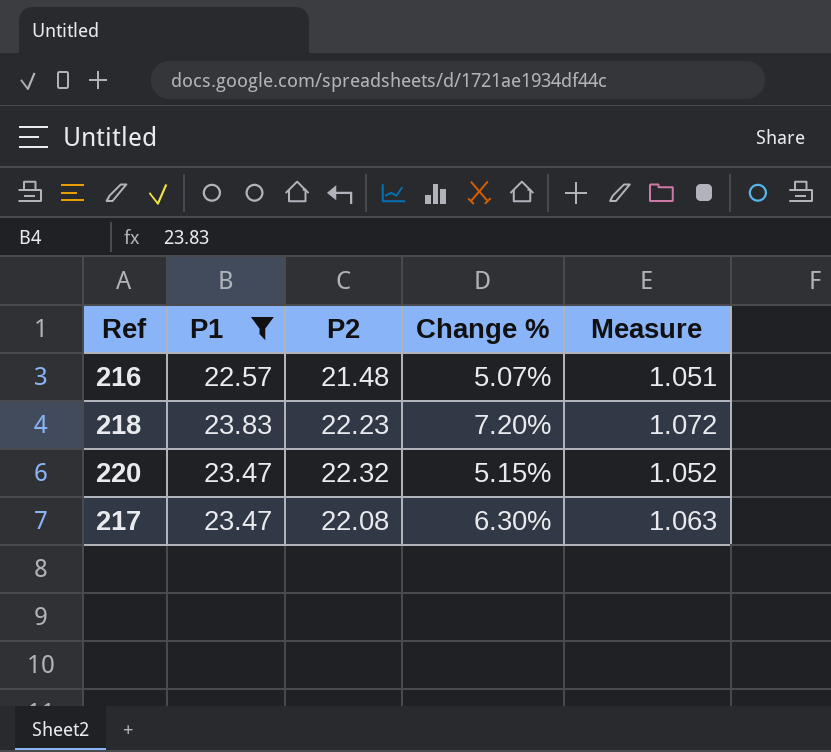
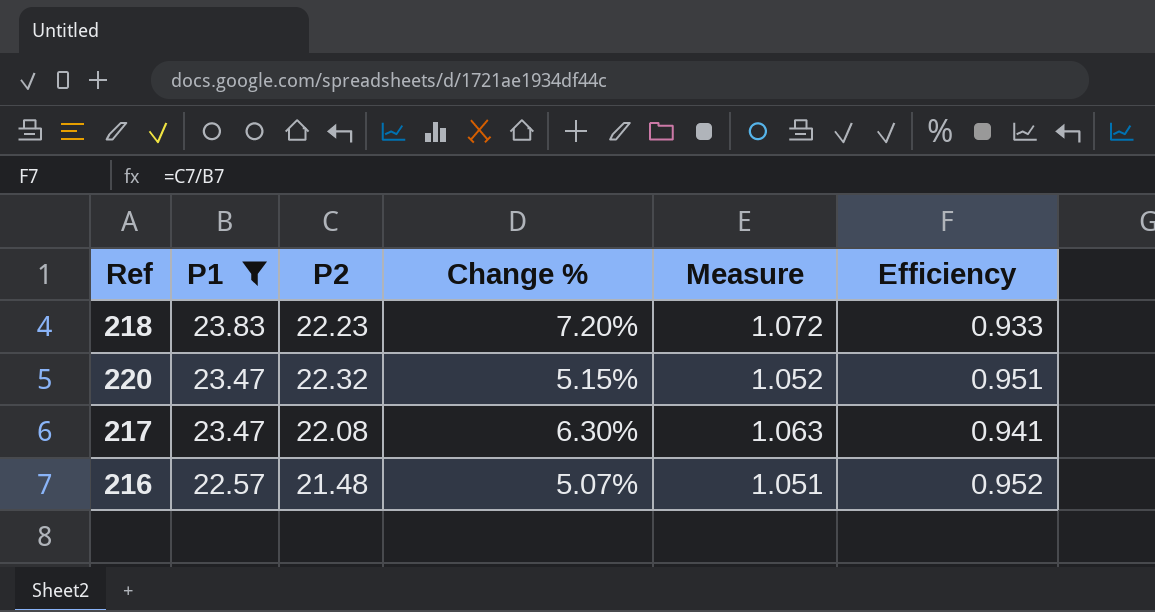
row order: none -> P1 descending
column Efficiency | formula: none -> [P2] / [P1]

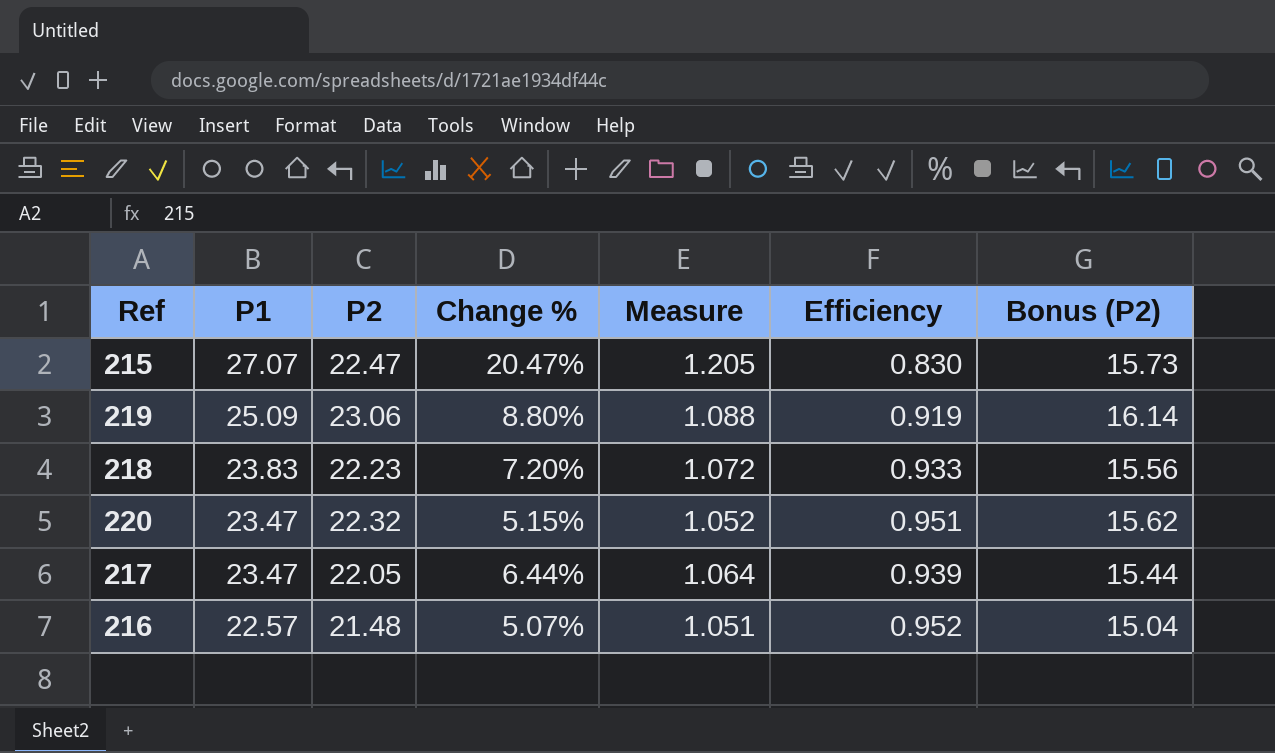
filter: P1 <= 23.83 -> none
column Bonus (P2) | formula: none -> [P2] * 0.7
217 | P2: 22.08 -> 22.05
217 | Change %: 6.30% -> 6.44%
217 | Measure: 1.063 -> 1.064
217 | Efficiency: 0.941 -> 0.939

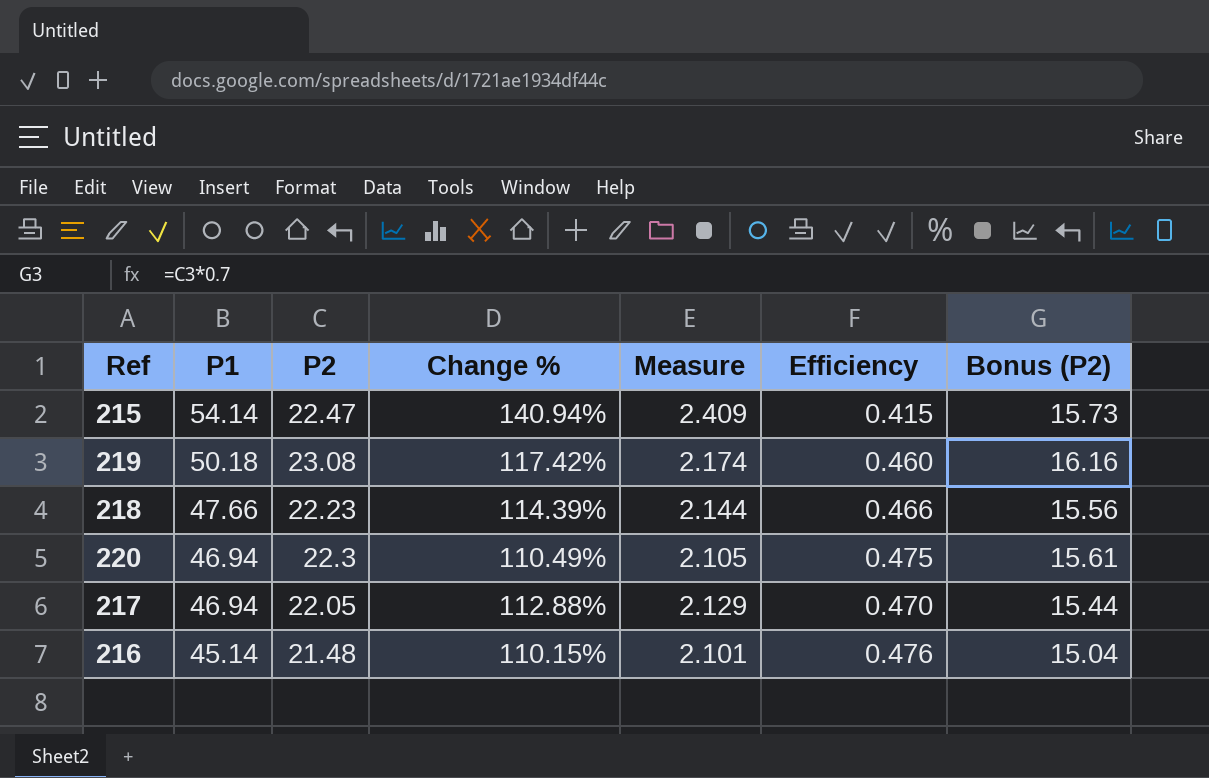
215 | P1: 27.07 -> 54.14
215 | Change %: 20.47% -> 140.94%
215 | Measure: 1.205 -> 2.409
215 | Efficiency: 0.830 -> 0.415
219 | P1: 25.09 -> 50.18
219 | P2: 23.06 -> 23.08
219 | Change %: 8.80% -> 117.42%
219 | Measure: 1.088 -> 2.174
219 | Efficiency: 0.919 -> 0.460
219 | Bonus (P2): 16.14 -> 16.16
218 | P1: 23.83 -> 47.66
218 | Change %: 7.20% -> 114.39%
218 | Measure: 1.072 -> 2.144
218 | Efficiency: 0.933 -> 0.466
220 | P1: 23.47 -> 46.94
220 | P2: 22.32 -> 22.3
220 | Change %: 5.15% -> 110.49%
220 | Measure: 1.052 -> 2.105
220 | Efficiency: 0.951 -> 0.475
220 | Bonus (P2): 15.62 -> 15.61
217 | P1: 23.47 -> 46.94
217 | Change %: 6.44% -> 112.88%
217 | Measure: 1.064 -> 2.129
217 | Efficiency: 0.939 -> 0.470
216 | P1: 22.57 -> 45.14
216 | Change %: 5.07% -> 110.15%
216 | Measure: 1.051 -> 2.101
216 | Efficiency: 0.952 -> 0.476

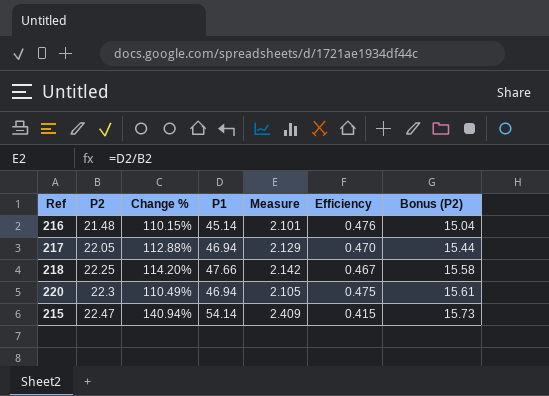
row order: P1 descending -> P2 ascending
column P1 | position: 2 -> 4
row 219: 50.18 | 23.08 | 117.42% | 2.174 | 0.460 | 16.16 -> none
218 | P2: 22.23 -> 22.25
218 | Change %: 114.39% -> 114.20%
218 | Measure: 2.144 -> 2.142
218 | Efficiency: 0.466 -> 0.467
218 | Bonus (P2): 15.56 -> 15.58

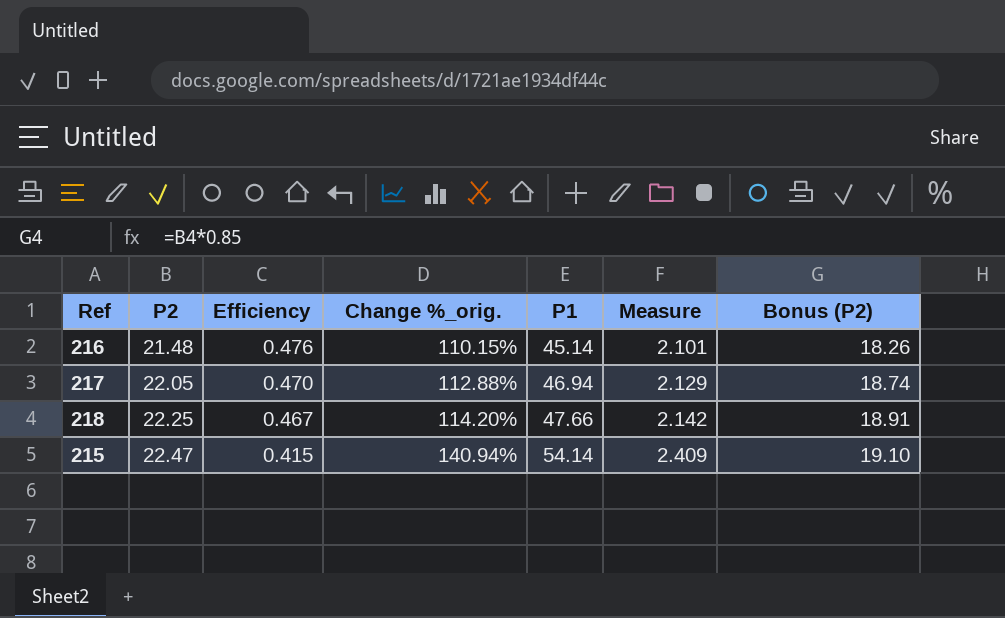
column Efficiency | position: 6 -> 3
column name: Change % -> Change %_orig.
column Bonus (P2) | formula: [P2] * 0.7 -> [P2] * 0.85
row 220: 22.3 | 110.49% | 46.94 | 2.105 | 0.475 | 15.61 -> none

